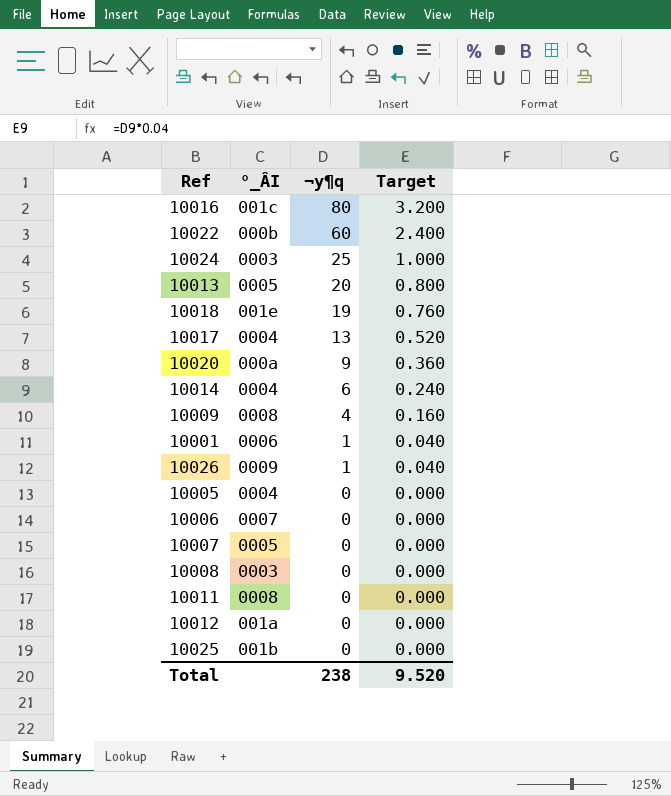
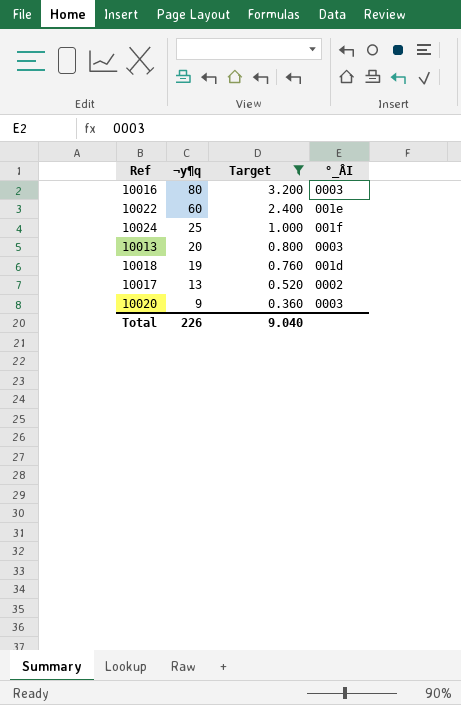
filter: none -> Target >= 0.360
column °_ÂI | position: 2 -> 4
10016 | °_ÂI: 001c -> 0003
10022 | °_ÂI: 000b -> 001e
10024 | °_ÂI: 0003 -> 001f
10013 | °_ÂI: 0005 -> 0003
10018 | °_ÂI: 001e -> 001d
10017 | °_ÂI: 0004 -> 0002
10020 | °_ÂI: 000a -> 0003
Total | ¬y¶q: 238 -> 226
Total | Target: 9.520 -> 9.040

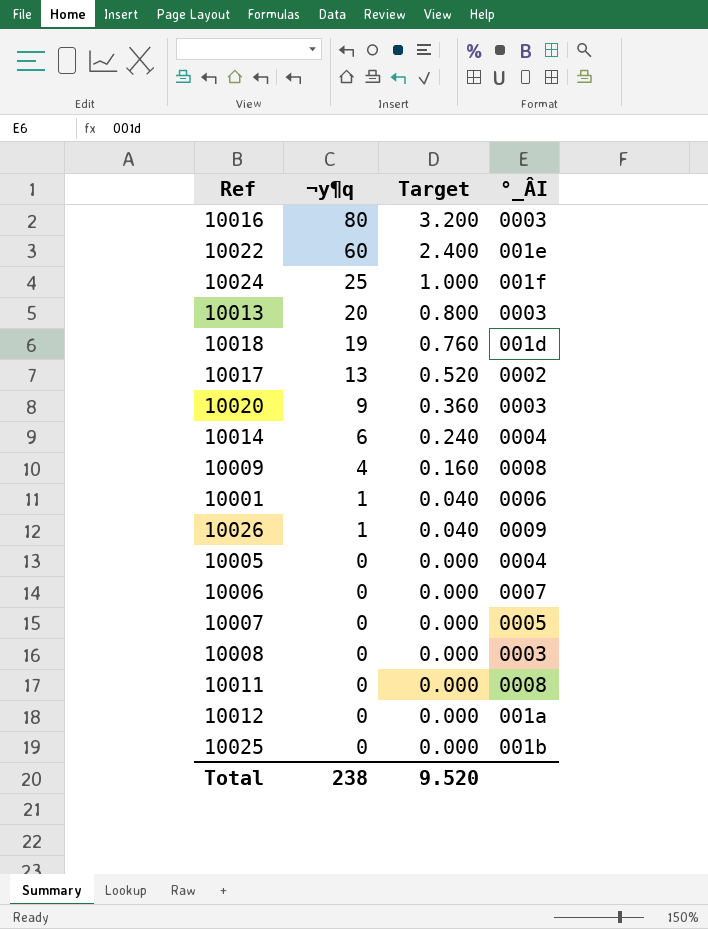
filter: Target >= 0.360 -> none
Total | ¬y¶q: 226 -> 238
Total | Target: 9.040 -> 9.520

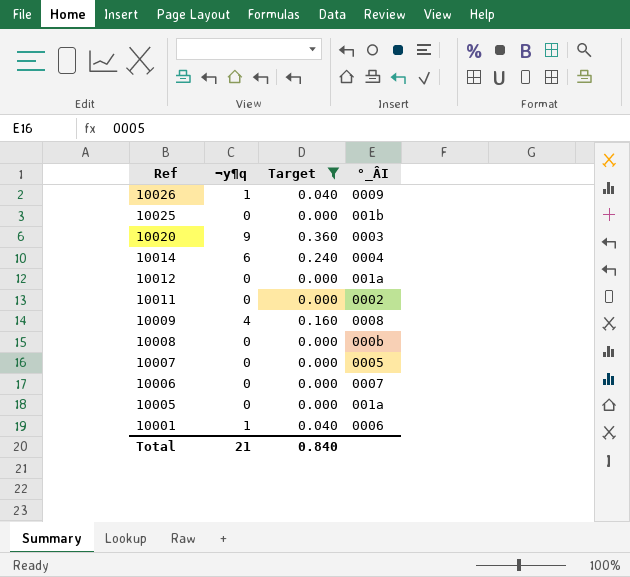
filter: none -> Target <= 0.360
row order: ¬y¶q descending -> Ref descending
10011 | °_ÂI: 0008 -> 0002
10008 | °_ÂI: 0003 -> 000b
10005 | °_ÂI: 0004 -> 001a
Total | ¬y¶q: 238 -> 21
Total | Target: 9.520 -> 0.840

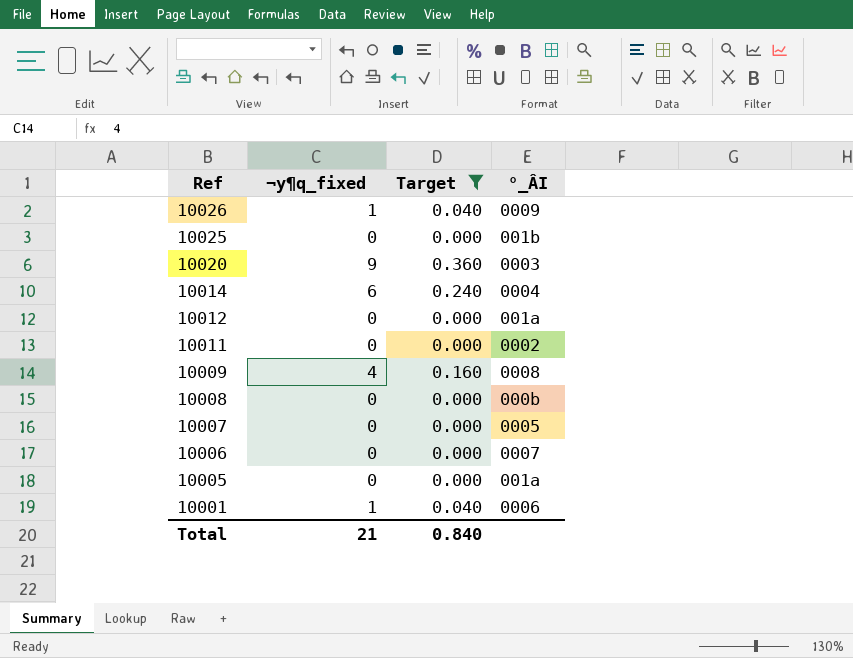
column name: ¬y¶q -> ¬y¶q_fixed

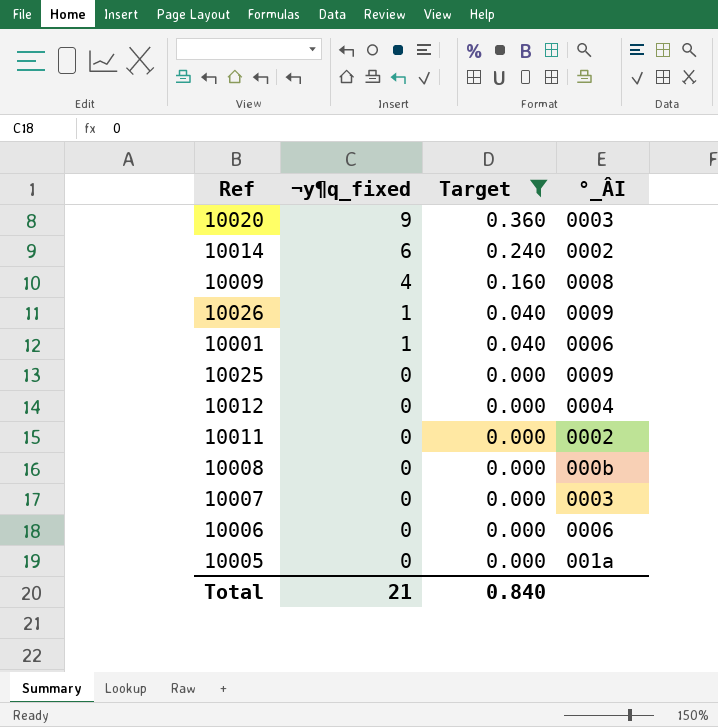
row order: Ref descending -> ¬y¶q_fixed descending
10014 | °_ÂI: 0004 -> 0002
10025 | °_ÂI: 001b -> 0009
10012 | °_ÂI: 001a -> 0004
10007 | °_ÂI: 0005 -> 0003
10006 | °_ÂI: 0007 -> 0006

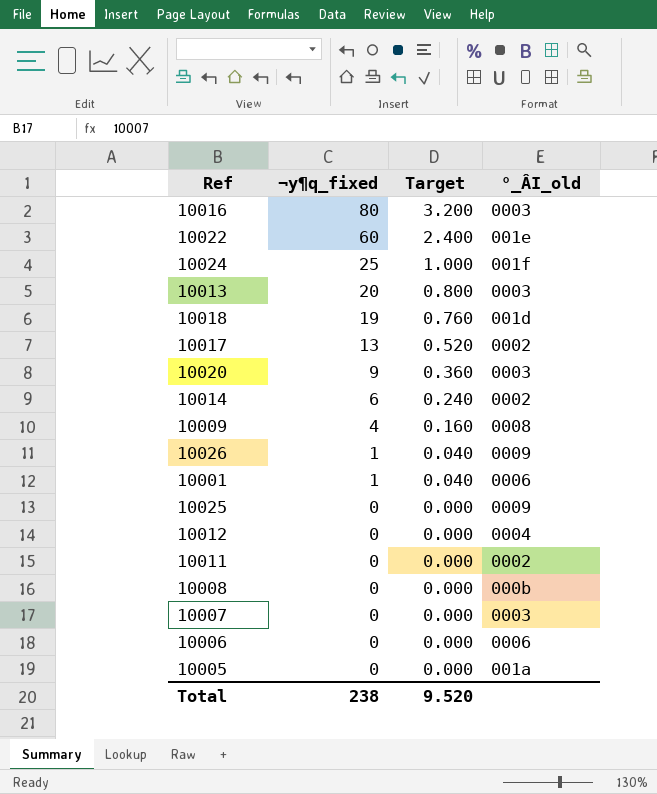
filter: Target <= 0.360 -> none
column name: °_ÂI -> °_ÂI_old
Total | ¬y¶q_fixed: 21 -> 238
Total | Target: 0.840 -> 9.520

